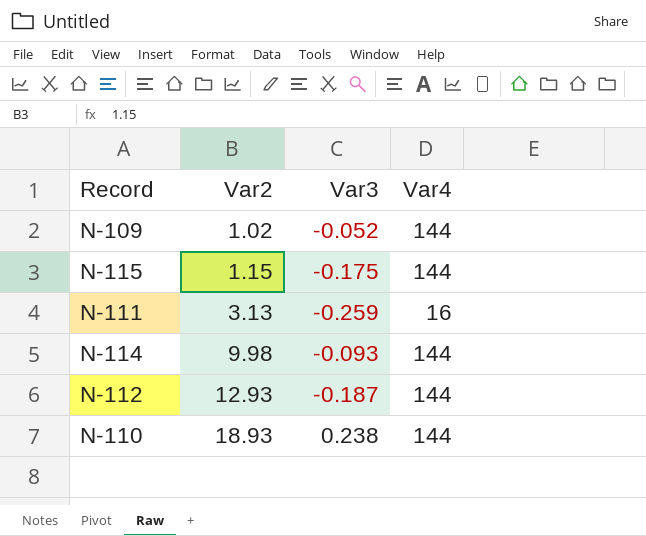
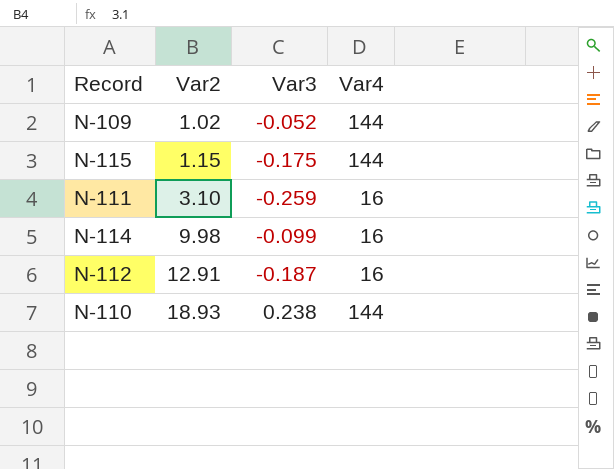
N-111 | Var2: 3.13 -> 3.10
N-114 | Var3: -0.093 -> -0.099
N-114 | Var4: 144 -> 16
N-112 | Var2: 12.93 -> 12.91
N-112 | Var4: 144 -> 16

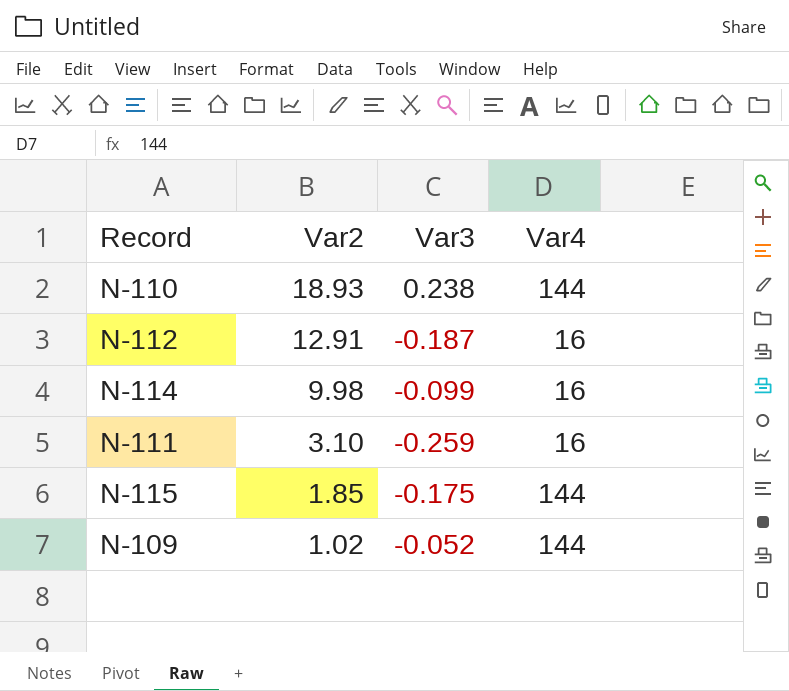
row order: Var2 ascending -> Var2 descending
N-115 | Var2: 1.15 -> 1.85

